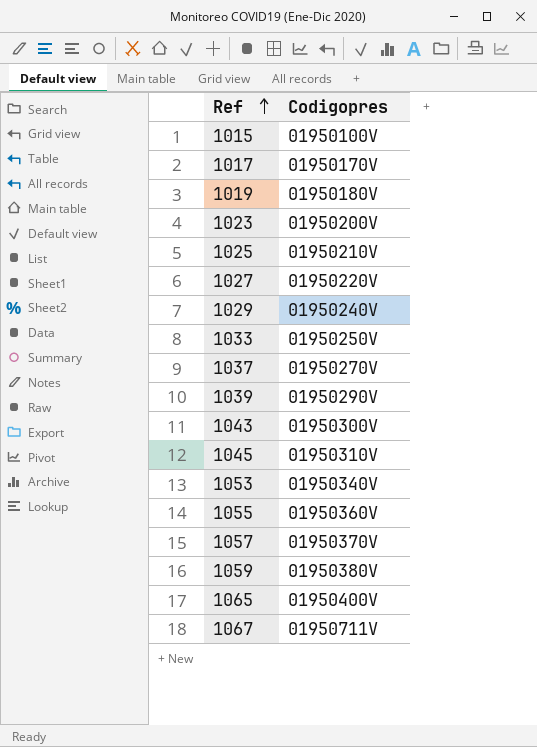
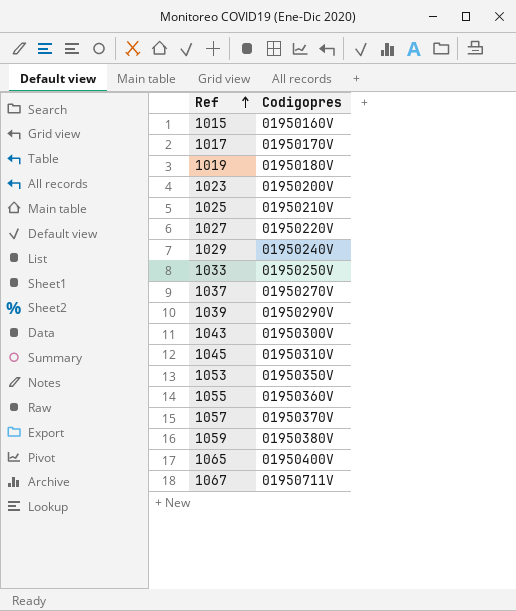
1015 | Codigopres: 01950100V -> 01950160V
1053 | Codigopres: 01950340V -> 01950350V

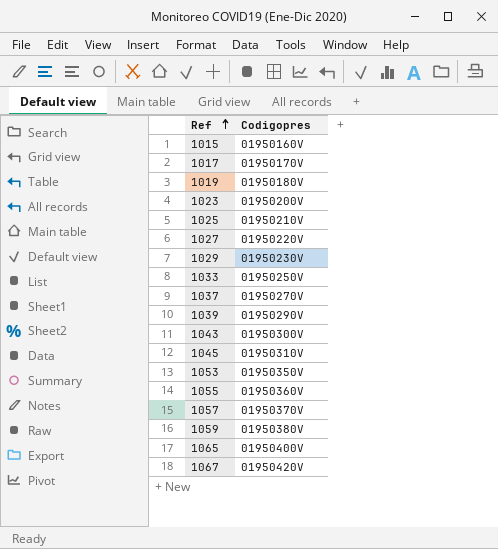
1029 | Codigopres: 01950240V -> 01950230V
1067 | Codigopres: 01950711V -> 01950420V

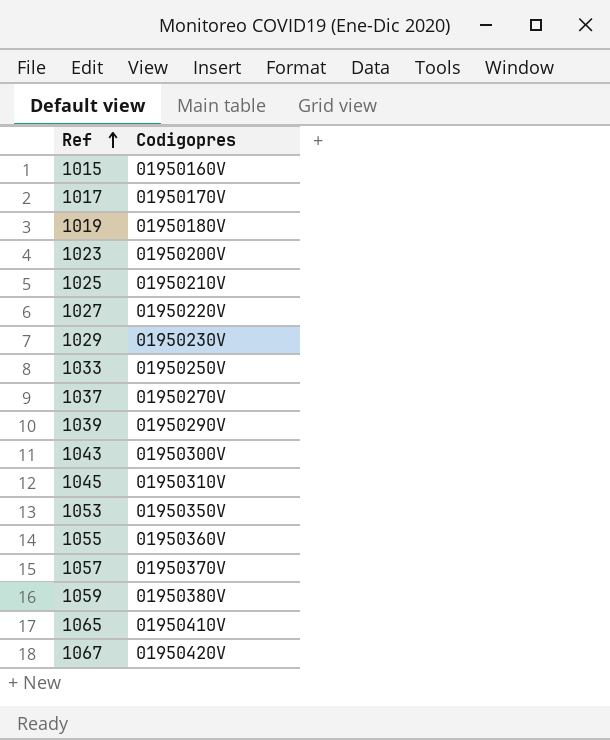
1065 | Codigopres: 01950400V -> 01950410V

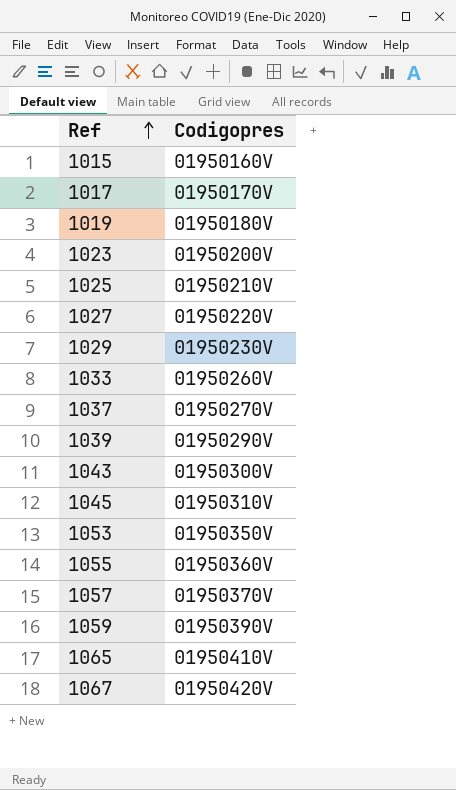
1033 | Codigopres: 01950250V -> 01950260V
1059 | Codigopres: 01950380V -> 01950390V

